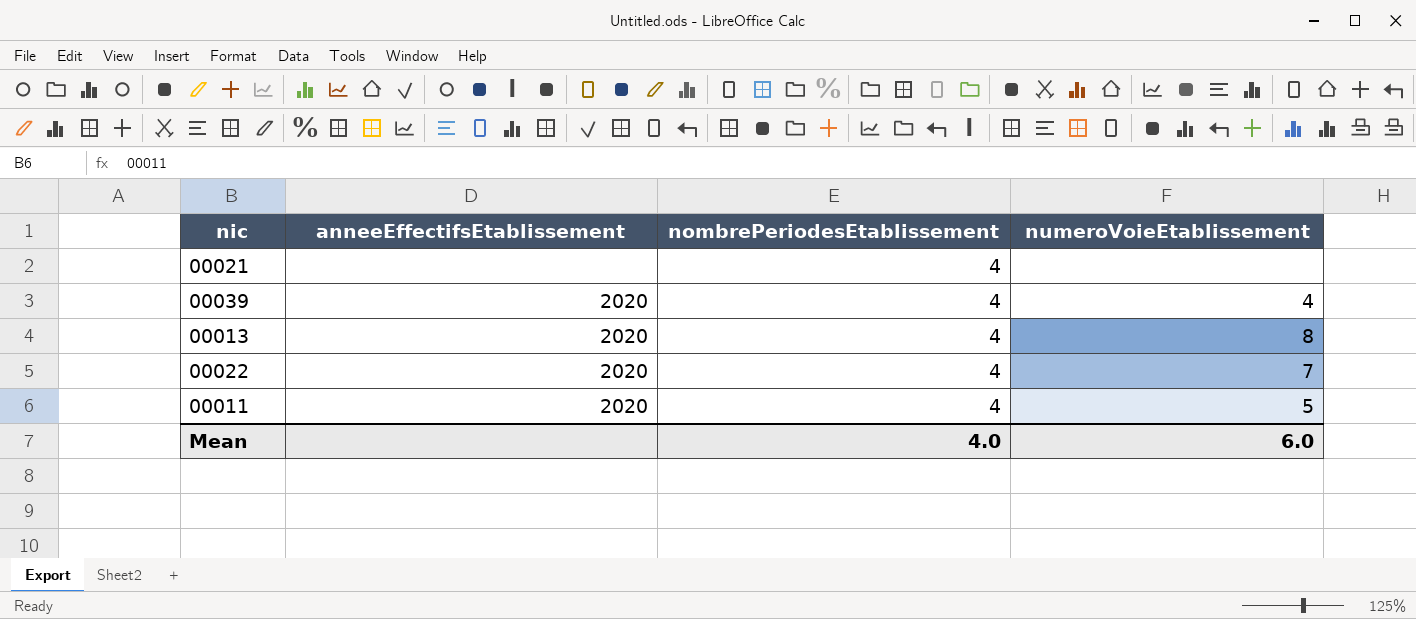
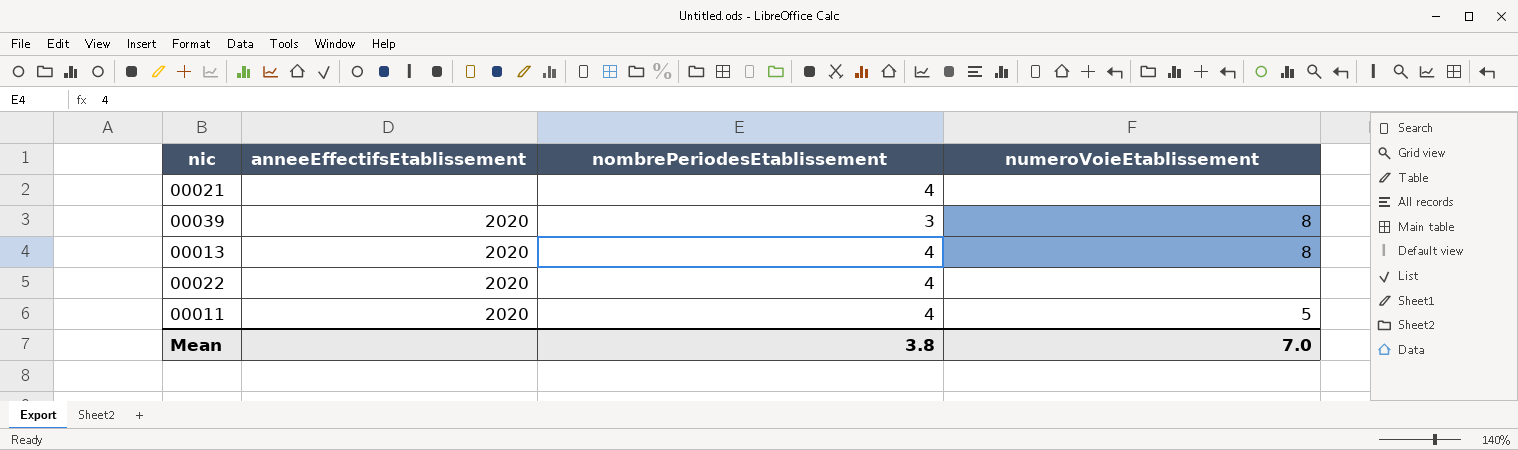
00039 | nombrePeriodesEtablissement: 4 -> 3
00039 | numeroVoieEtablissement: 4 -> 8
00022 | numeroVoieEtablissement: 7 -> none
Mean | nombrePeriodesEtablissement: 4.0 -> 3.8
Mean | numeroVoieEtablissement: 6.0 -> 7.0

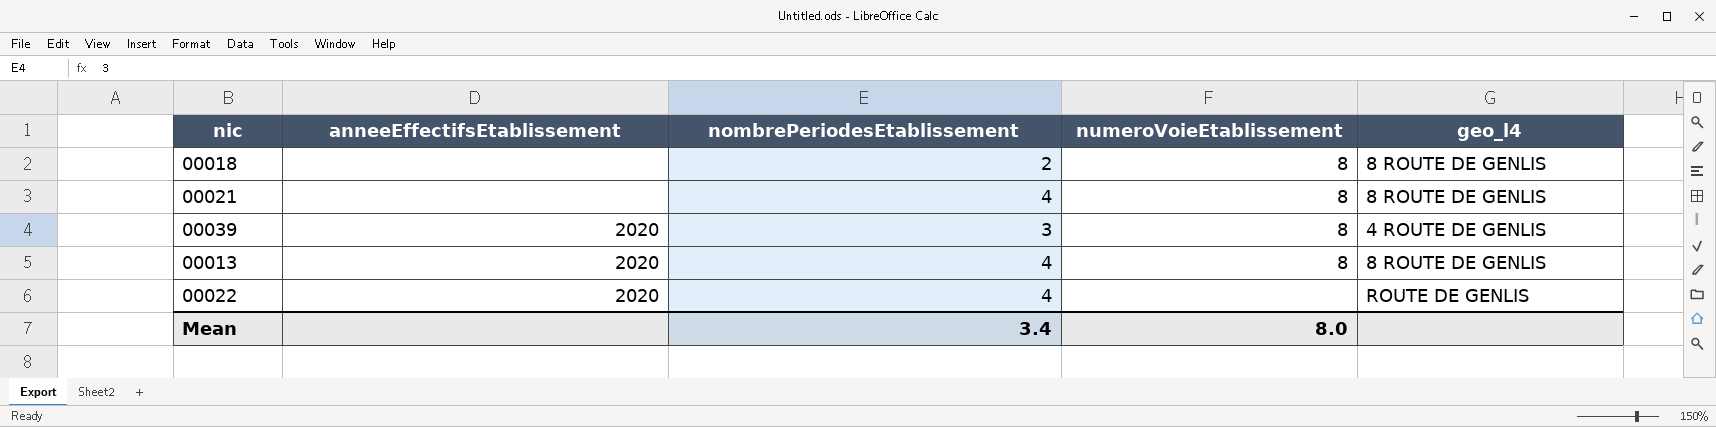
column geo_l4 | position: none -> 5
row 00011: 2020 | 4 | 5 -> none
row 00018: none -> none | 2 | 8 | 8 ROUTE DE GENLIS
00021 | numeroVoieEtablissement: none -> 8
Mean | nombrePeriodesEtablissement: 3.8 -> 3.4
Mean | numeroVoieEtablissement: 7.0 -> 8.0

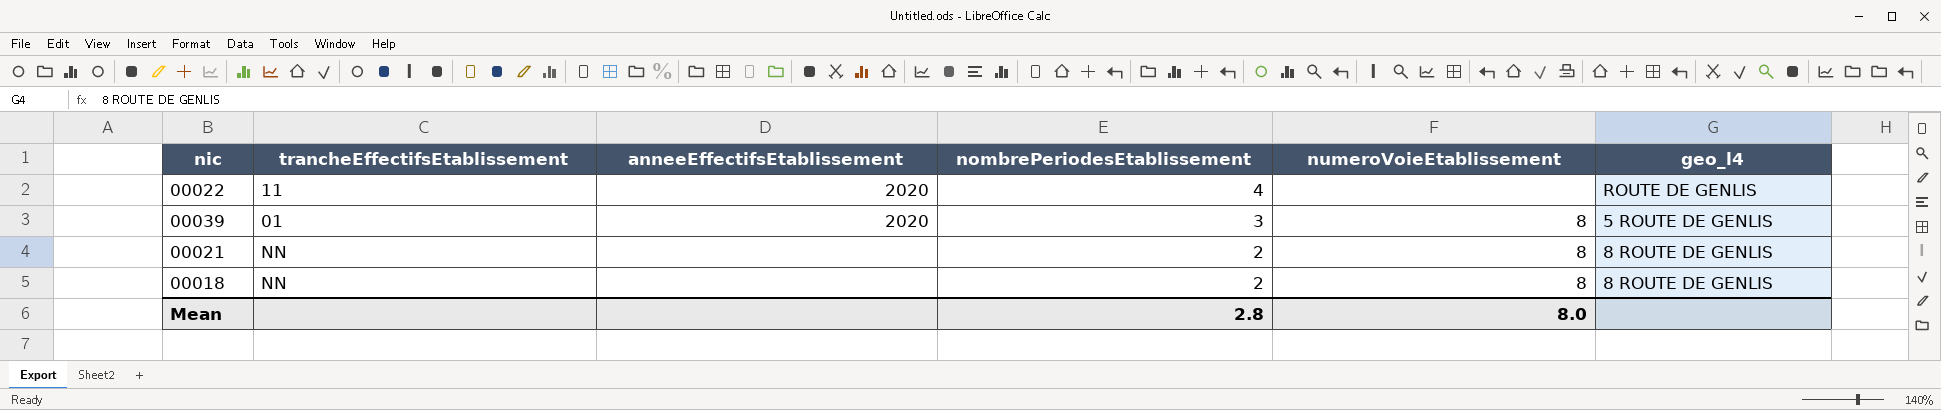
row order: none -> nombrePeriodesEtablissement descending
column trancheEffectifsEtablissement | position: none -> 2
row 00013: 2020 | 4 | 8 | 8 ROUTE DE GENLIS -> none
00039 | geo_l4: 4 ROUTE DE GENLIS -> 5 ROUTE DE GENLIS
00021 | nombrePeriodesEtablissement: 4 -> 2
Mean | nombrePeriodesEtablissement: 3.4 -> 2.8

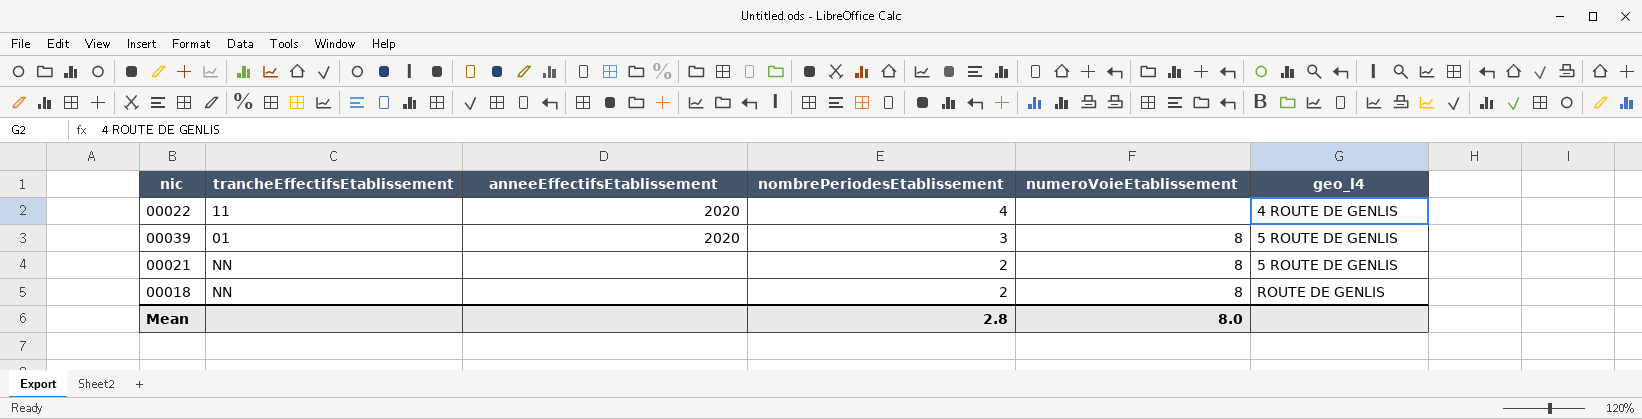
00022 | geo_l4: ROUTE DE GENLIS -> 4 ROUTE DE GENLIS
00021 | geo_l4: 8 ROUTE DE GENLIS -> 5 ROUTE DE GENLIS
00018 | geo_l4: 8 ROUTE DE GENLIS -> ROUTE DE GENLIS

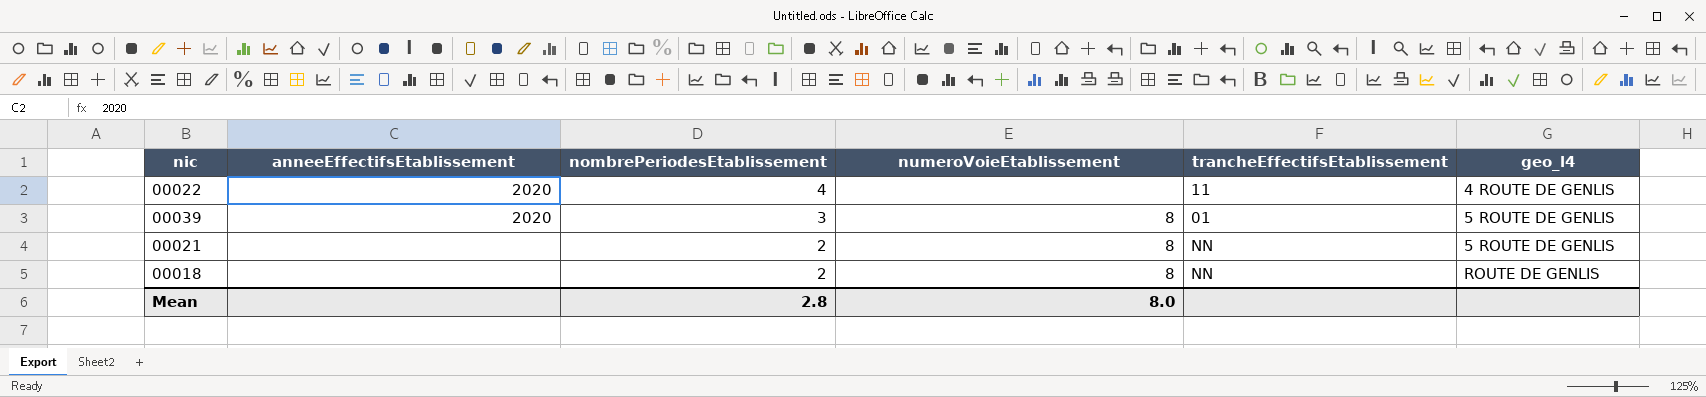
column trancheEffectifsEtablissement | position: 2 -> 5

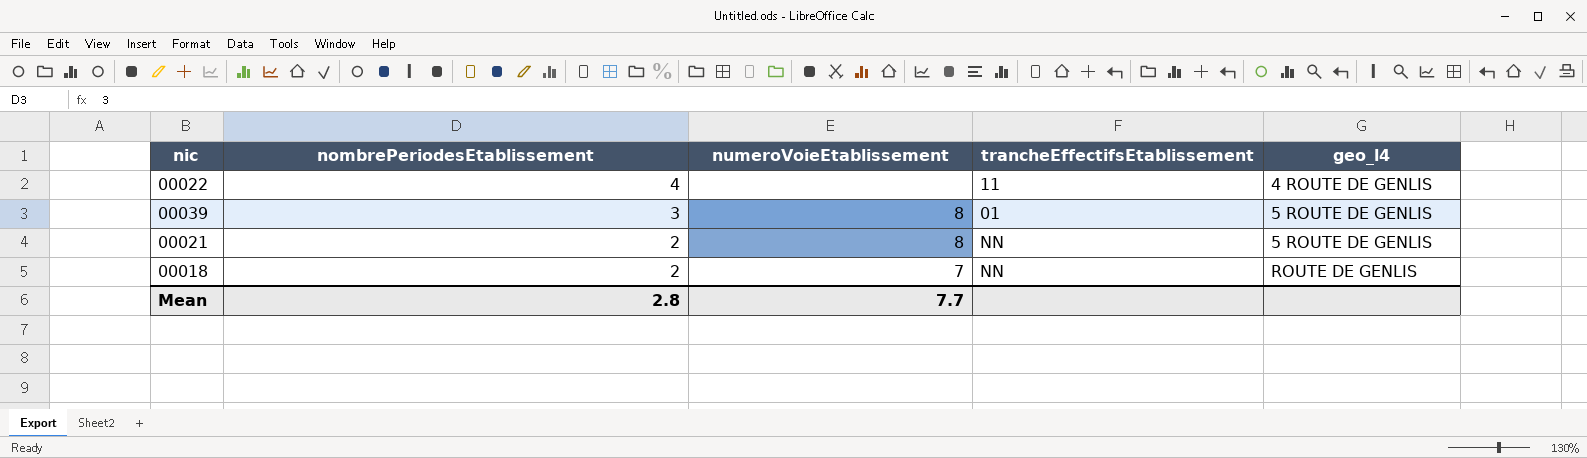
column anneeEffectifsEtablissement | position: 2 -> none
00018 | numeroVoieEtablissement: 8 -> 7
Mean | numeroVoieEtablissement: 8.0 -> 7.7

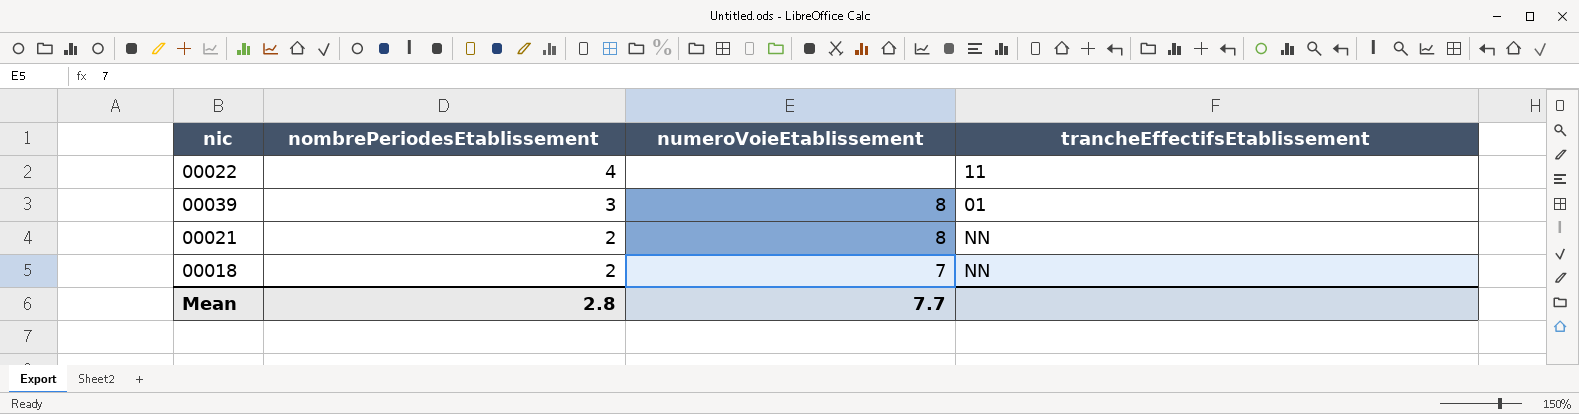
column geo_l4 | position: 5 -> none

